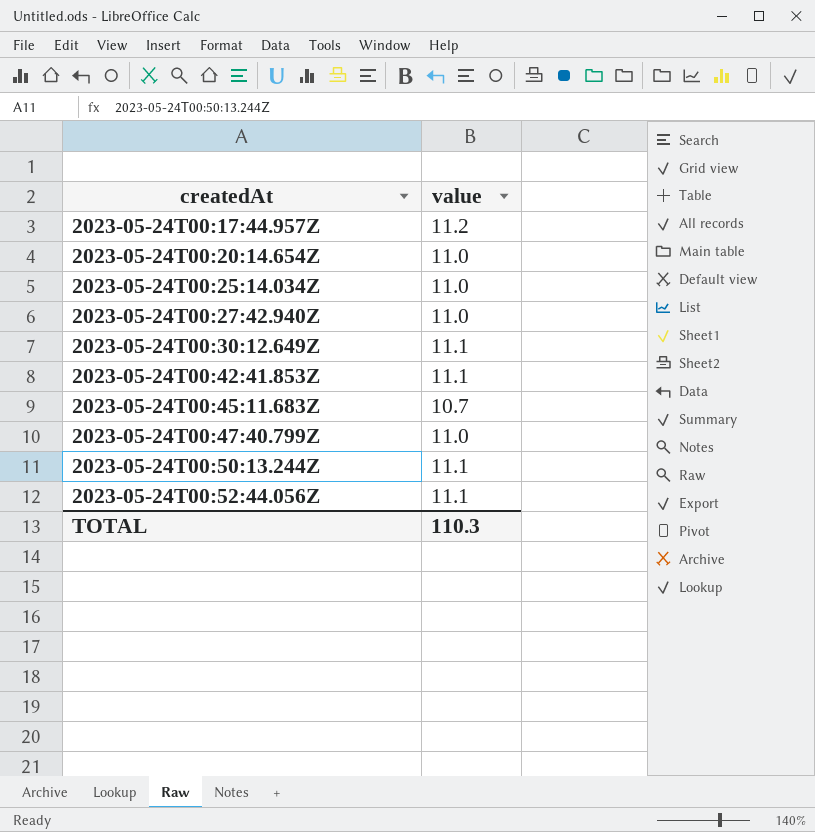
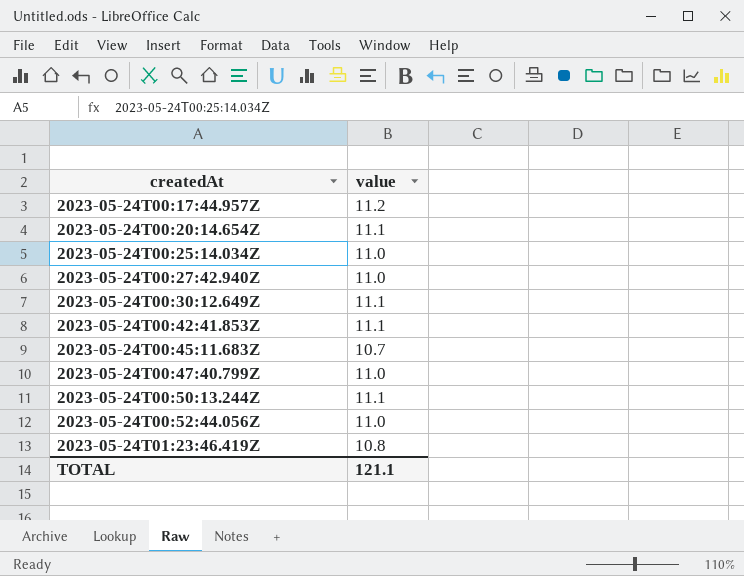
2023-05-24T00:20:14.654Z | value: 11.0 -> 11.1
2023-05-24T00:52:44.056Z | value: 11.1 -> 11.0
row 2023-05-24T01:23:46.419Z: none -> 10.8
TOTAL | value: 110.3 -> 121.1

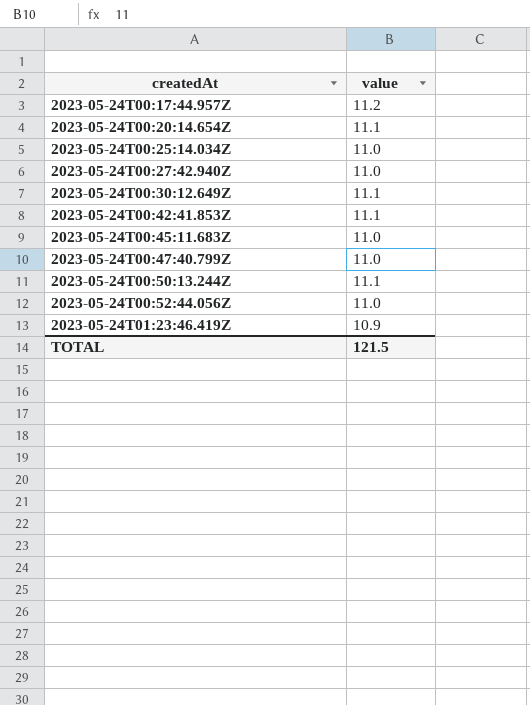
2023-05-24T00:45:11.683Z | value: 10.7 -> 11.0
2023-05-24T01:23:46.419Z | value: 10.8 -> 10.9
TOTAL | value: 121.1 -> 121.5

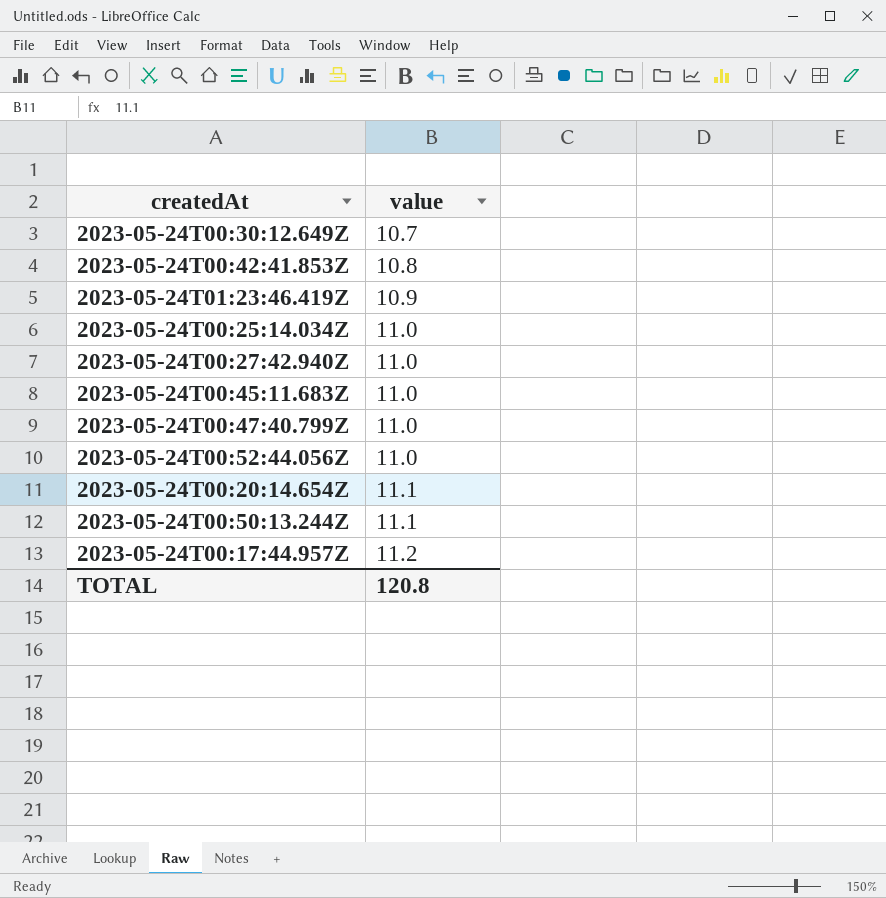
row order: createdAt ascending -> value ascending
2023-05-24T00:30:12.649Z | value: 11.1 -> 10.7
2023-05-24T00:42:41.853Z | value: 11.1 -> 10.8
TOTAL | value: 121.5 -> 120.8

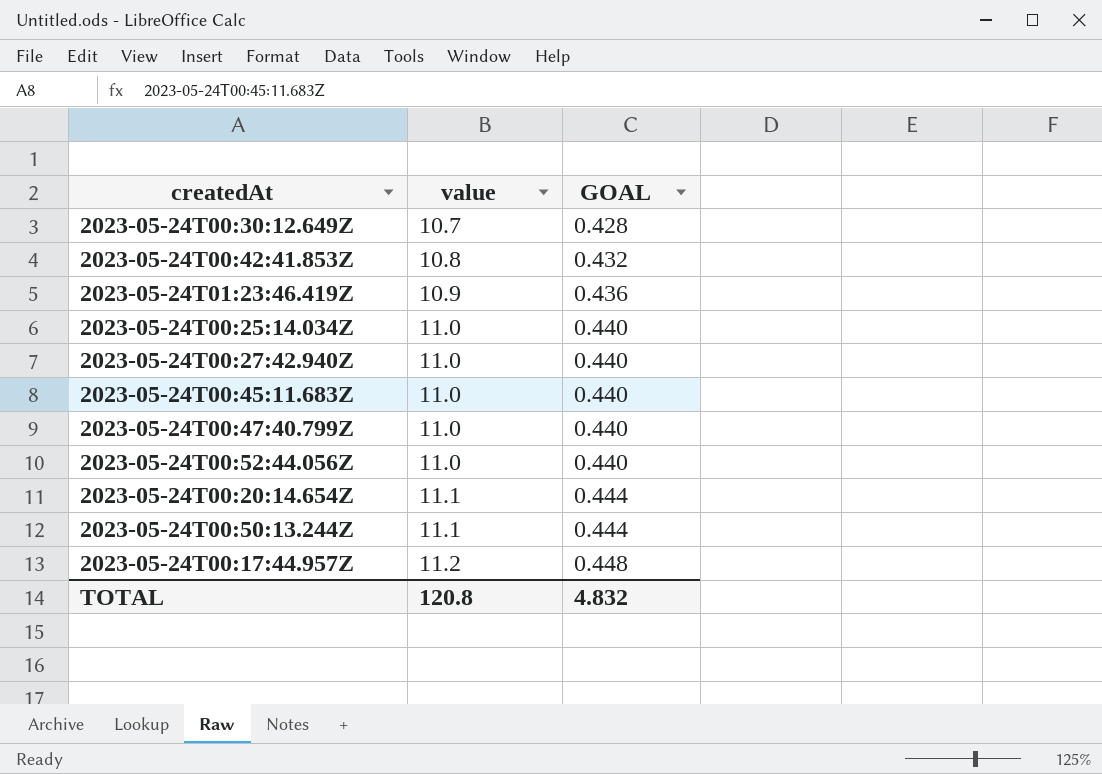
column GOAL | formula: none -> [value] * 0.04

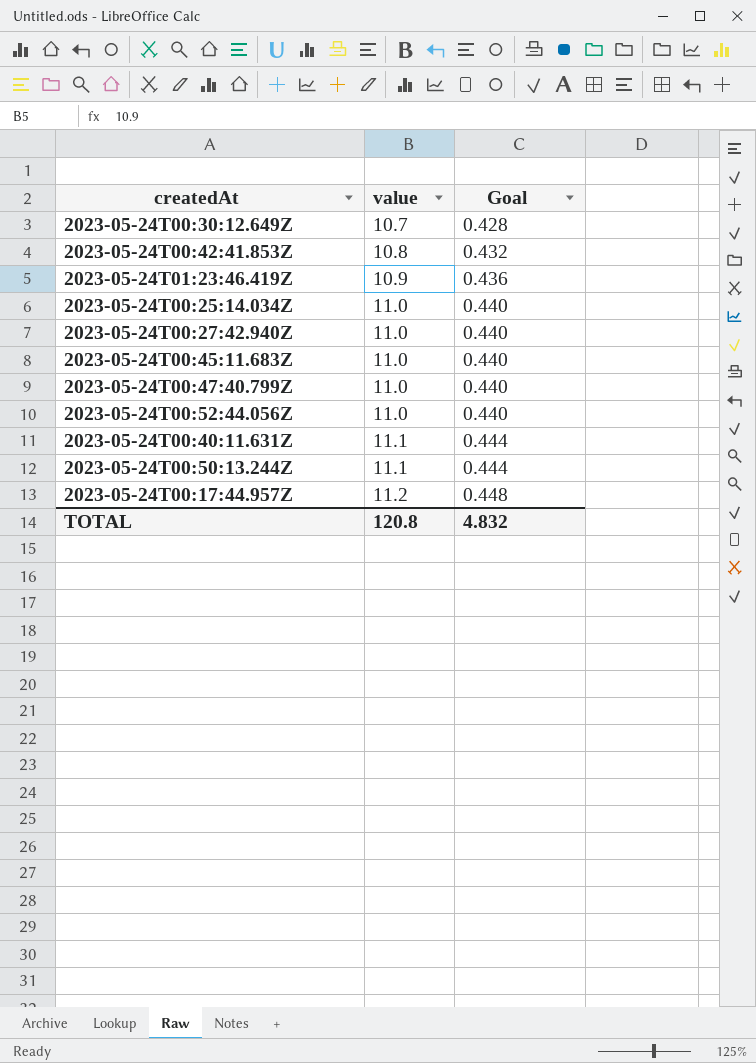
column name: GOAL -> Goal
row 2023-05-24T00:20:14.654Z: 11.1 | 0.444 -> none
row 2023-05-24T00:40:11.631Z: none -> 11.1 | 0.444

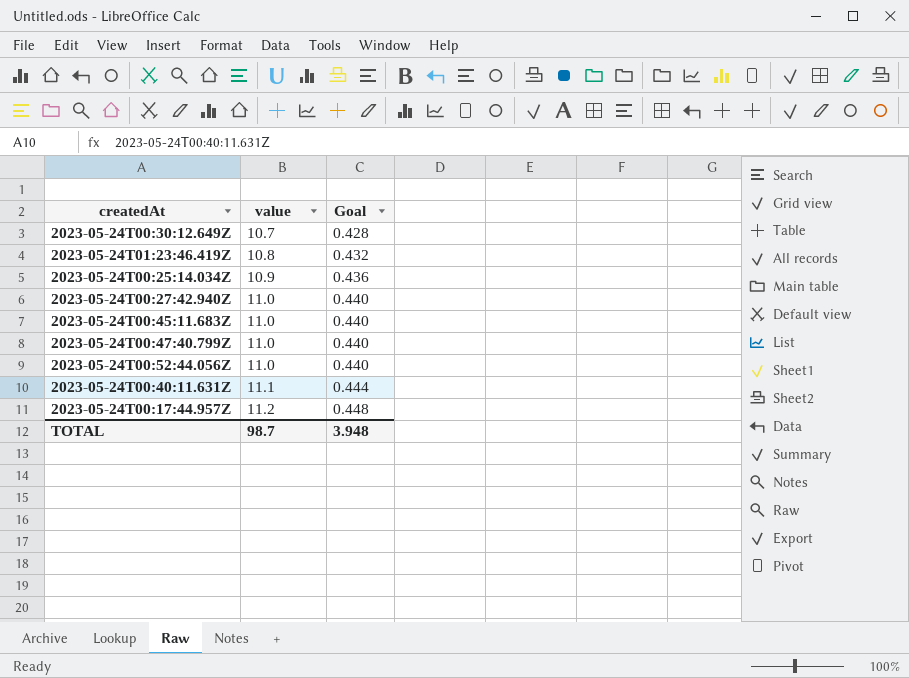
row 2023-05-24T00:42:41.853Z: 10.8 | 0.432 -> none
row 2023-05-24T00:50:13.244Z: 11.1 | 0.444 -> none
2023-05-24T01:23:46.419Z | value: 10.9 -> 10.8
2023-05-24T01:23:46.419Z | Goal: 0.436 -> 0.432
2023-05-24T00:25:14.034Z | value: 11.0 -> 10.9
2023-05-24T00:25:14.034Z | Goal: 0.440 -> 0.436
TOTAL | value: 120.8 -> 98.7
TOTAL | Goal: 4.832 -> 3.948

